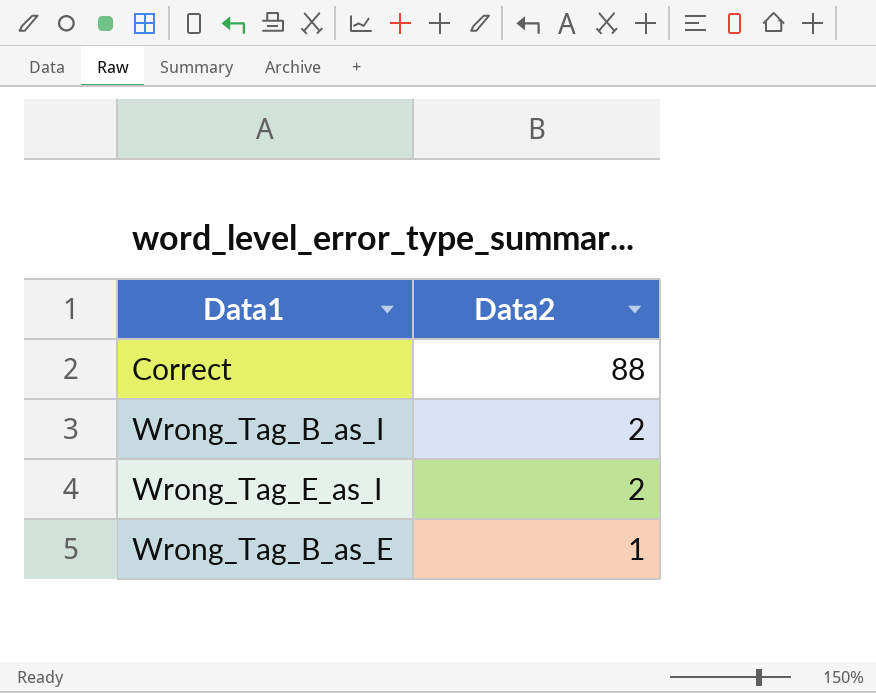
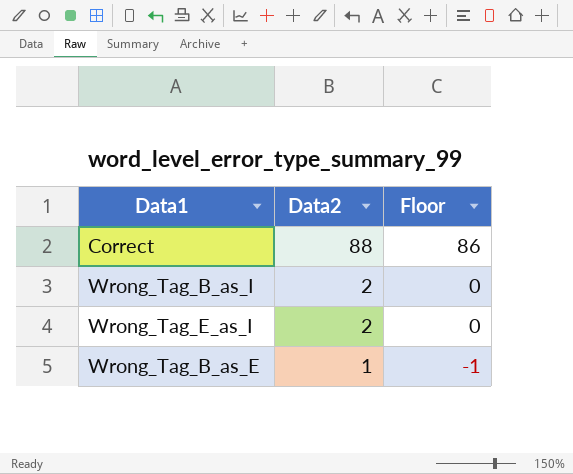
column Floor | formula: none -> [Data2] - 2

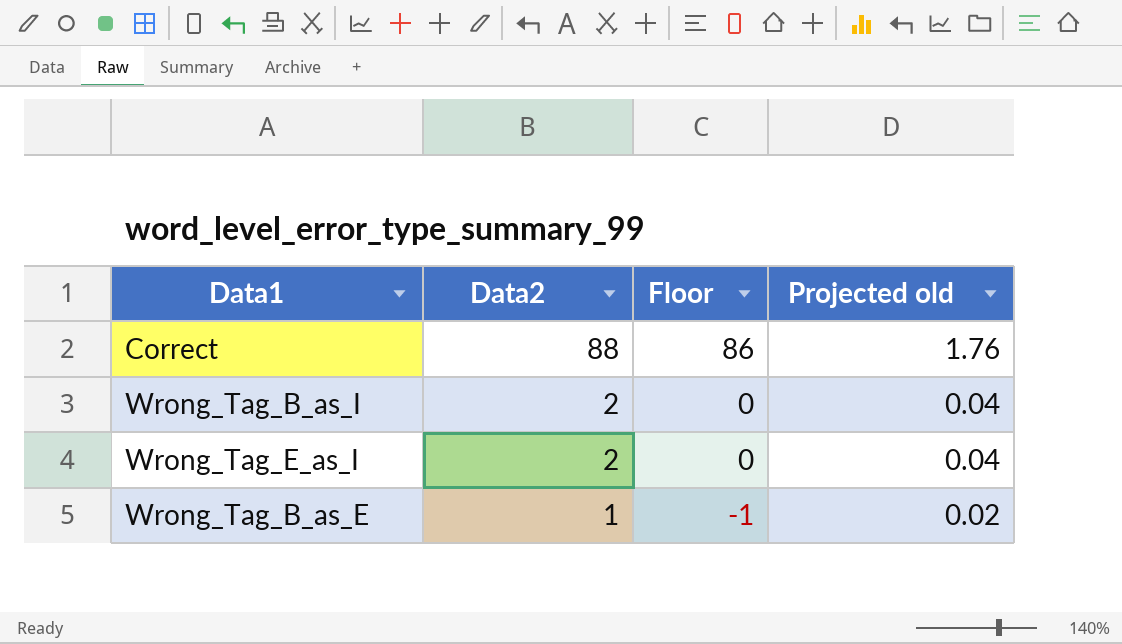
column Projected old | formula: none -> [Data2] * 0.02

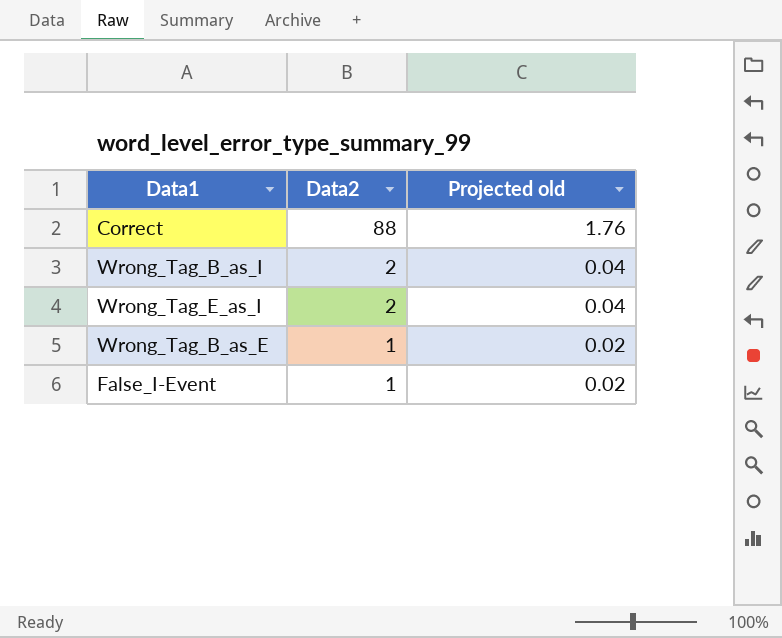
column Floor | formula: [Data2] - 2 -> none
row False_I-Event: none -> 1 | 0.02

